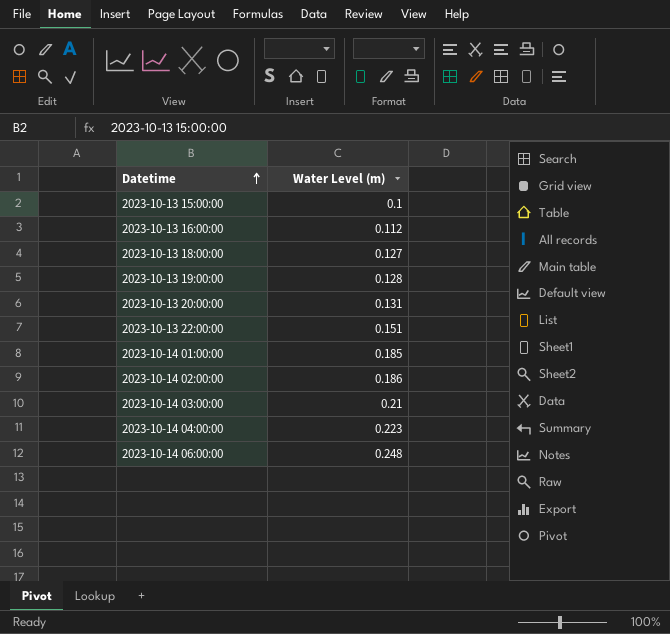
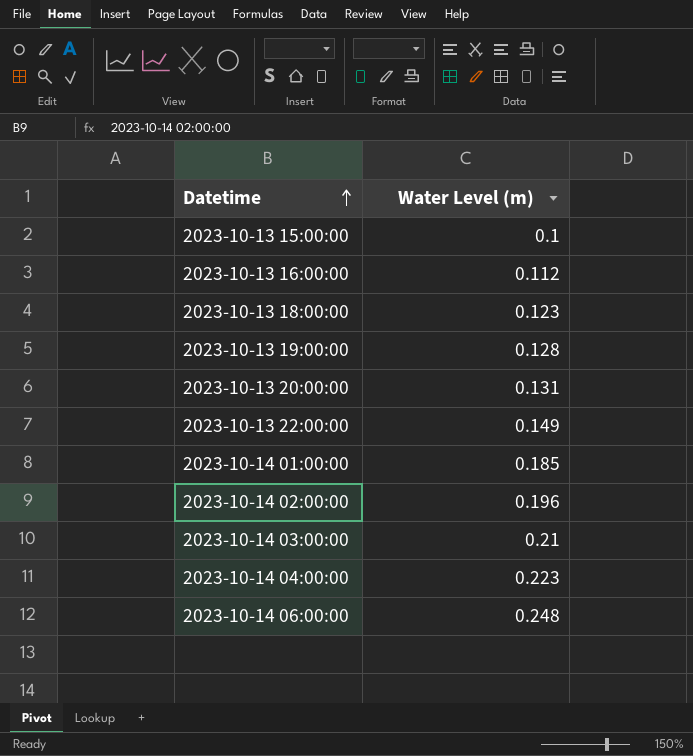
2023-10-13 18:00:00 | Water Level (m): 0.127 -> 0.123
2023-10-13 22:00:00 | Water Level (m): 0.151 -> 0.149
2023-10-14 02:00:00 | Water Level (m): 0.186 -> 0.196

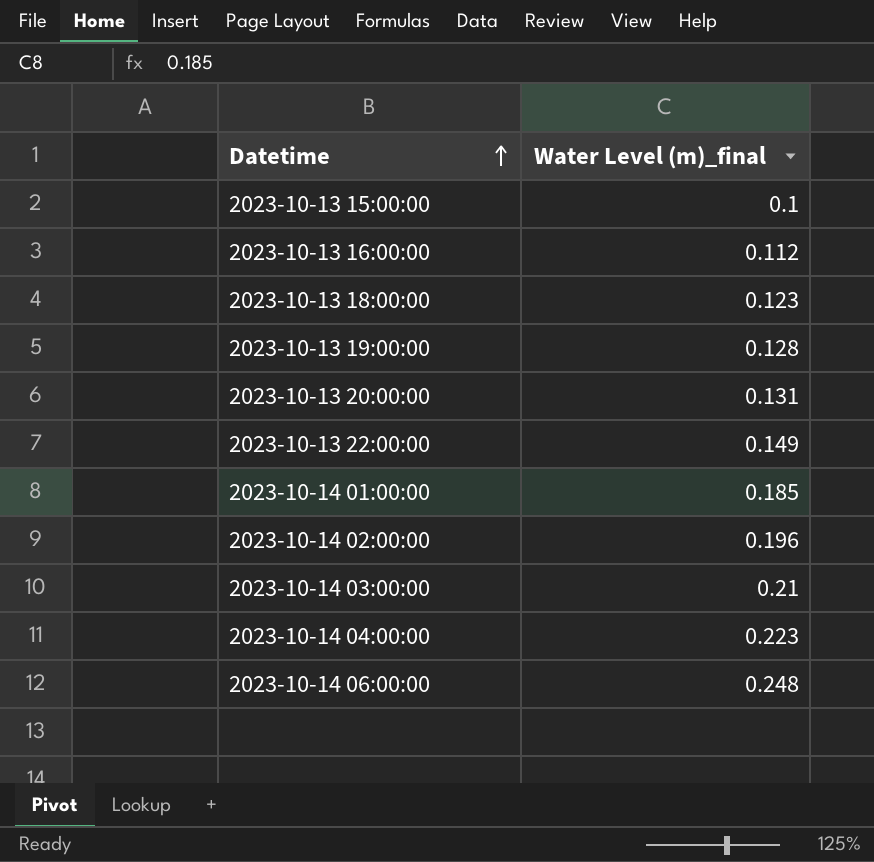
column name: Water Level (m) -> Water Level (m)_final

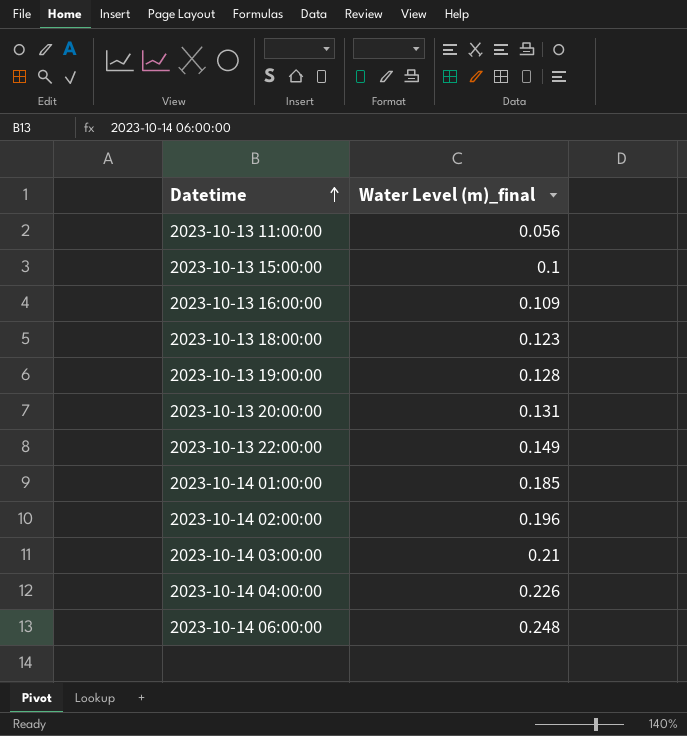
row 2023-10-13 11:00:00: none -> 0.056
2023-10-13 16:00:00 | Water Level (m)_final: 0.112 -> 0.109
2023-10-14 04:00:00 | Water Level (m)_final: 0.223 -> 0.226

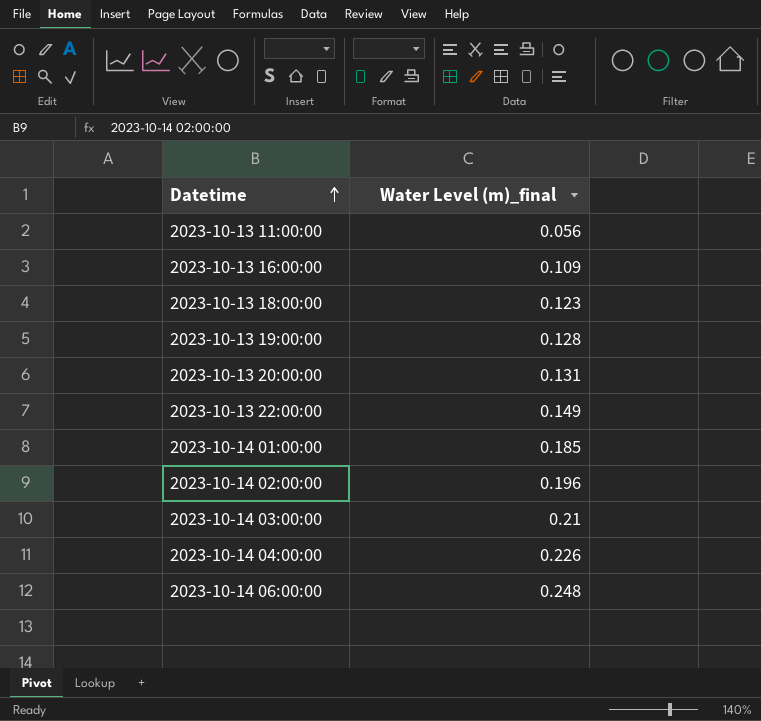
row 2023-10-13 15:00:00: 0.1 -> none

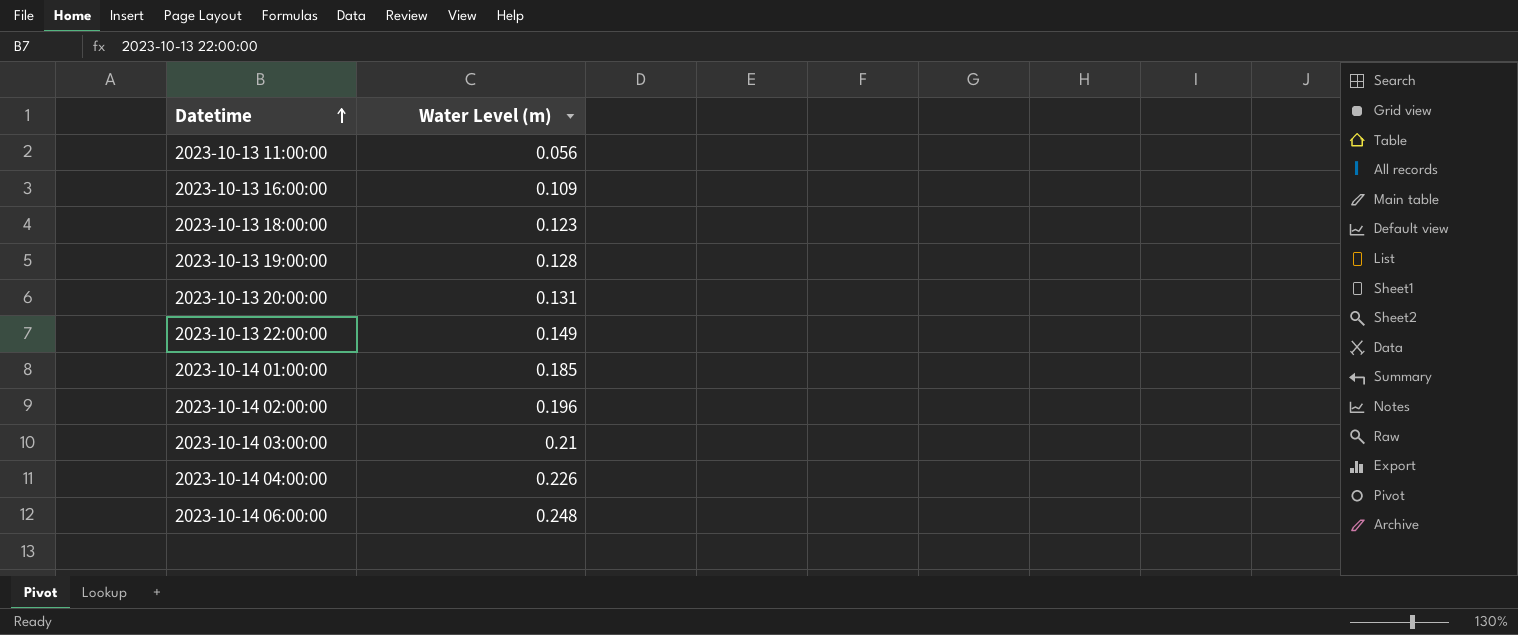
column name: Water Level (m)_final -> Water Level (m)

